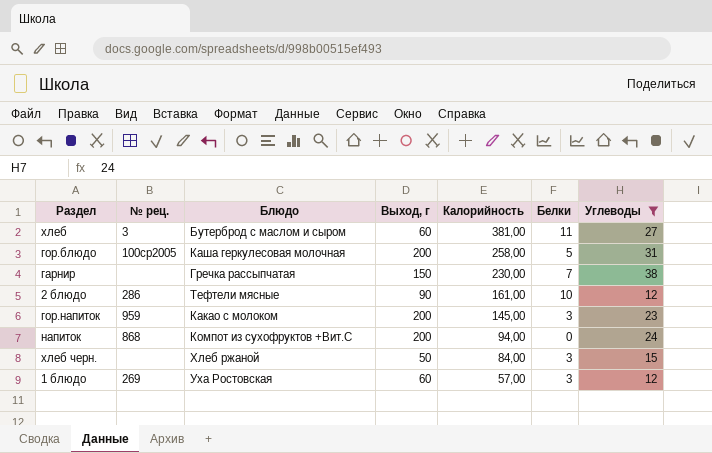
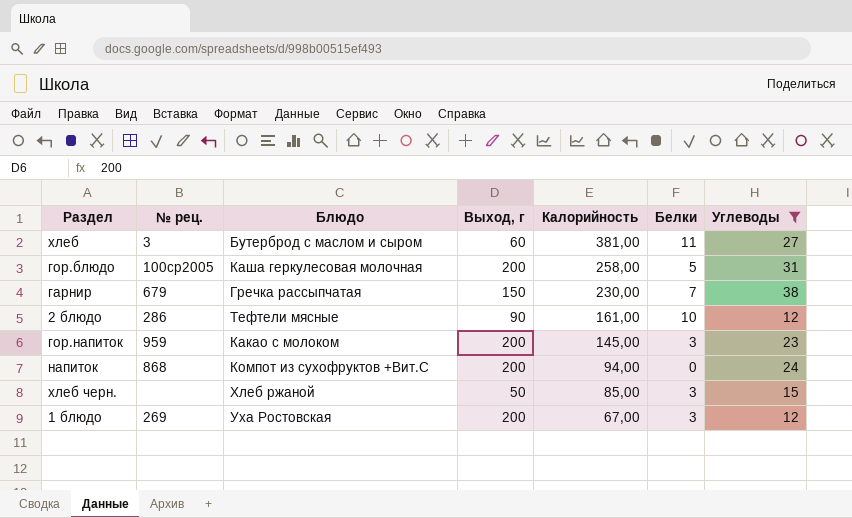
гарнир | № рец.: none -> 679
хлеб черн. | Калорийность: 84,00 -> 85,00
1 блюдо | Выход, г: 60 -> 200
1 блюдо | Калорийность: 57,00 -> 67,00

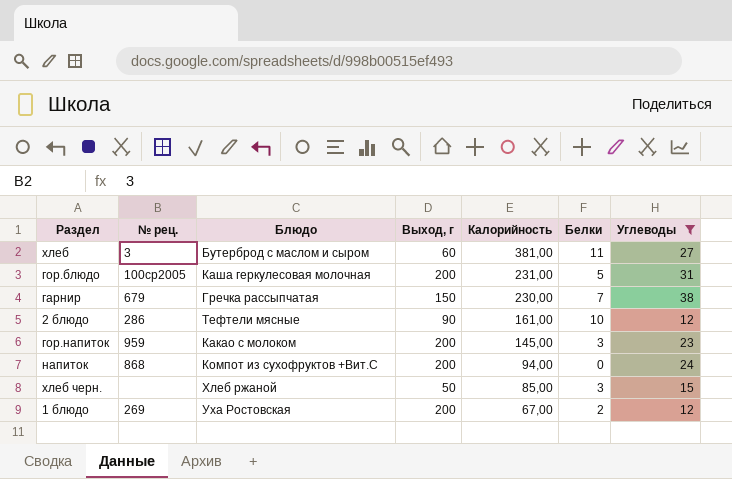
гор.блюдо | Калорийность: 258,00 -> 231,00
1 блюдо | Белки: 3 -> 2

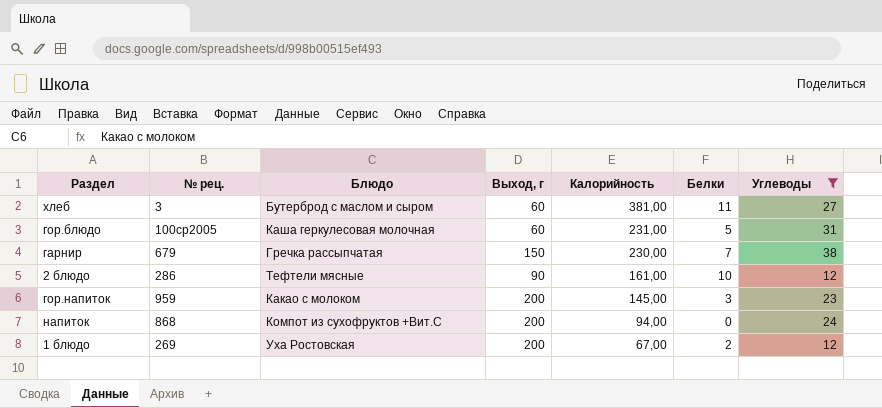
row хлеб черн.: none | Хлеб ржаной | 50 | 85,00 | 3 | 15 -> none
гор.блюдо | Выход, г: 200 -> 60

